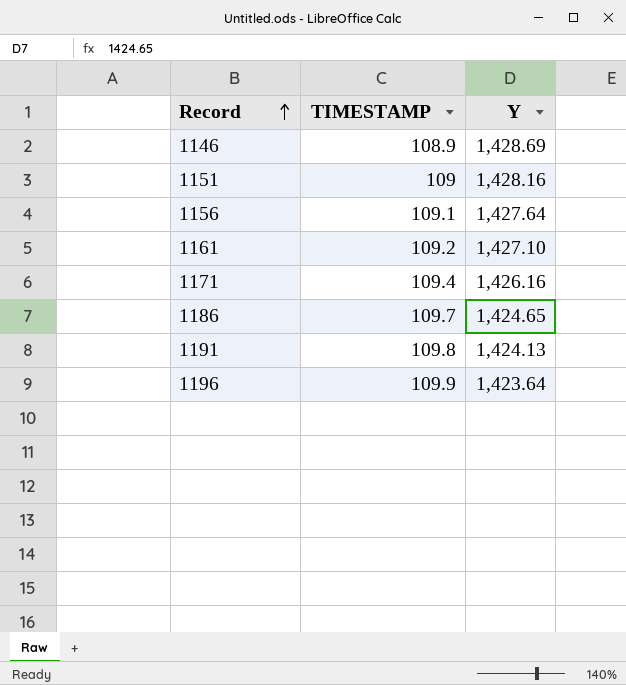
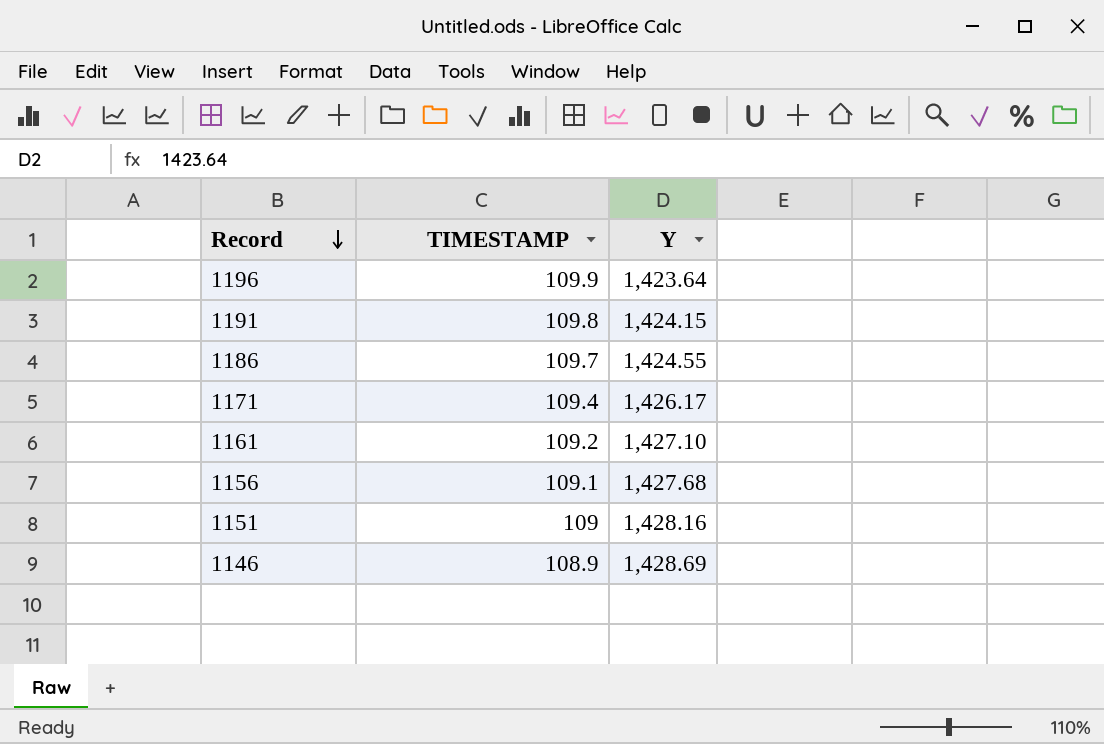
row order: Record ascending -> Record descending
1191 | Y: 1,424.13 -> 1,424.15
1186 | Y: 1,424.65 -> 1,424.55
1171 | Y: 1,426.16 -> 1,426.17
1156 | Y: 1,427.64 -> 1,427.68

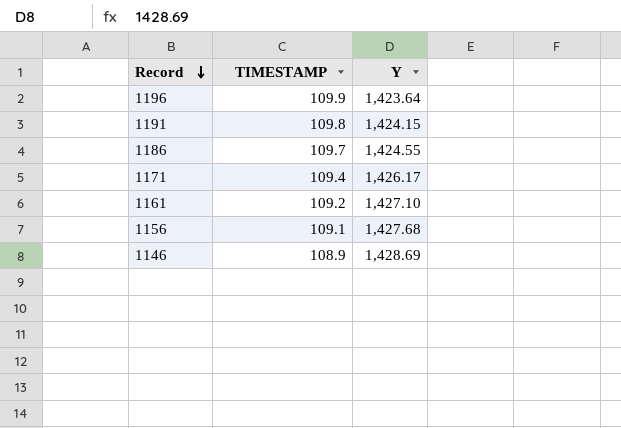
row 1151: 109 | 1,428.16 -> none

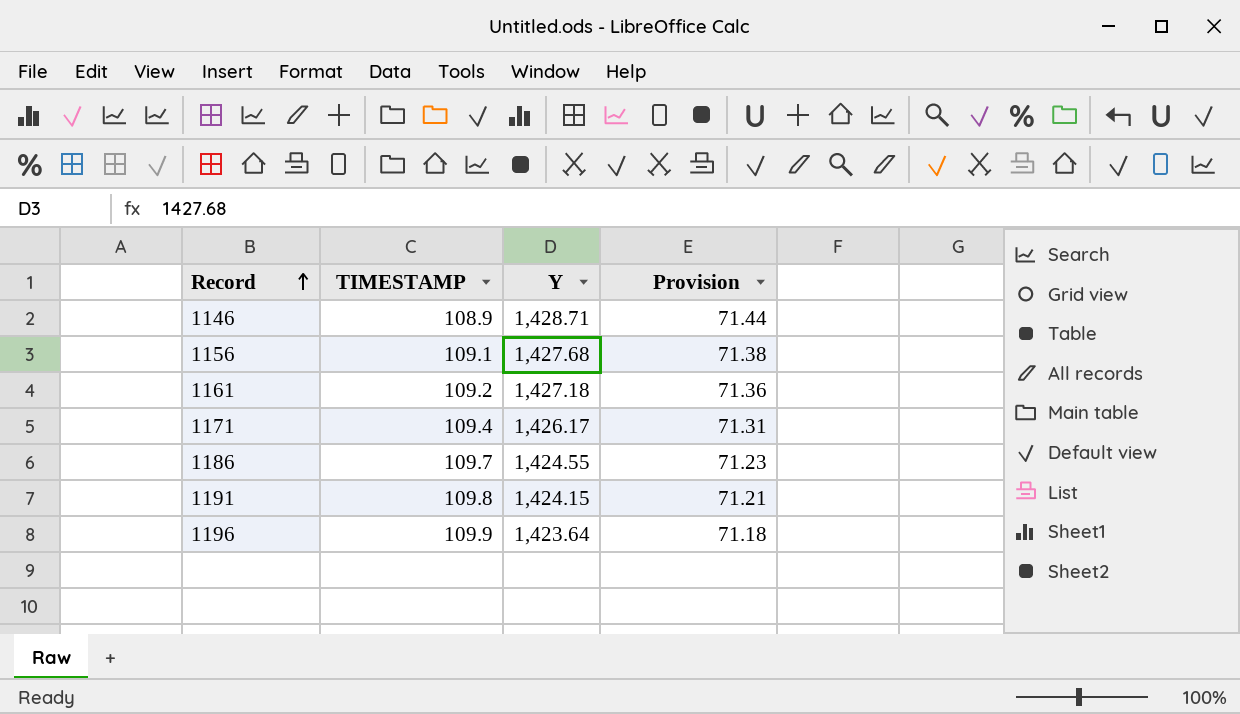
row order: Record descending -> Record ascending
column Provision | formula: none -> [Y] * 0.05
1146 | Y: 1,428.69 -> 1,428.71
1161 | Y: 1,427.10 -> 1,427.18

